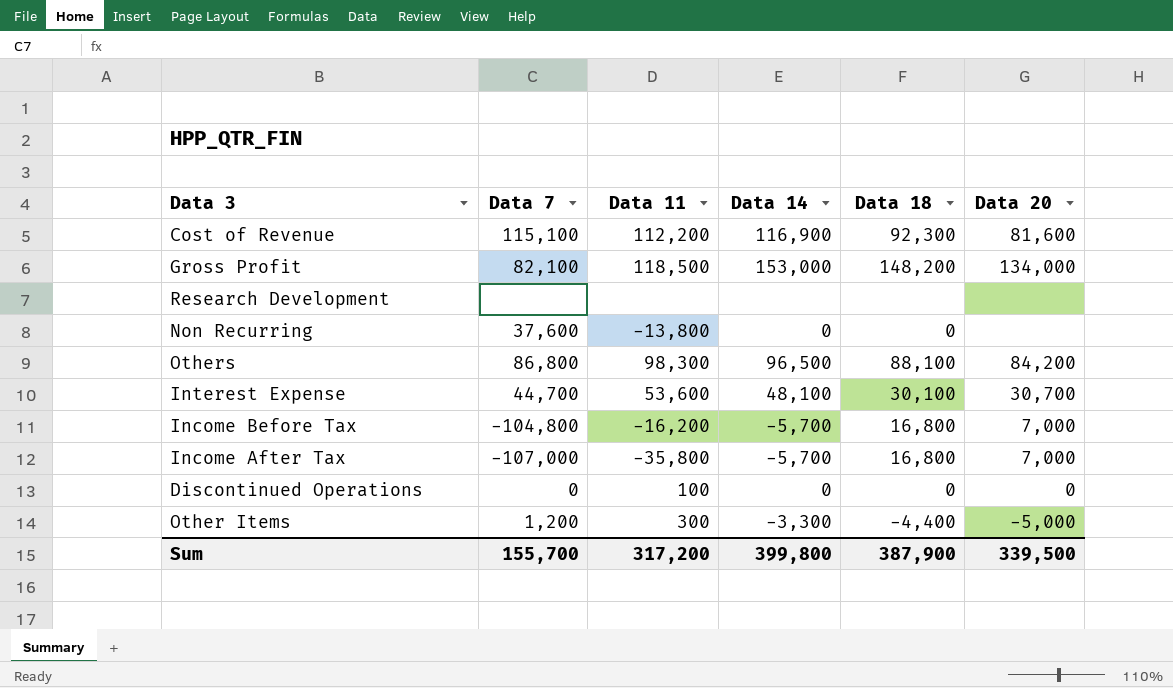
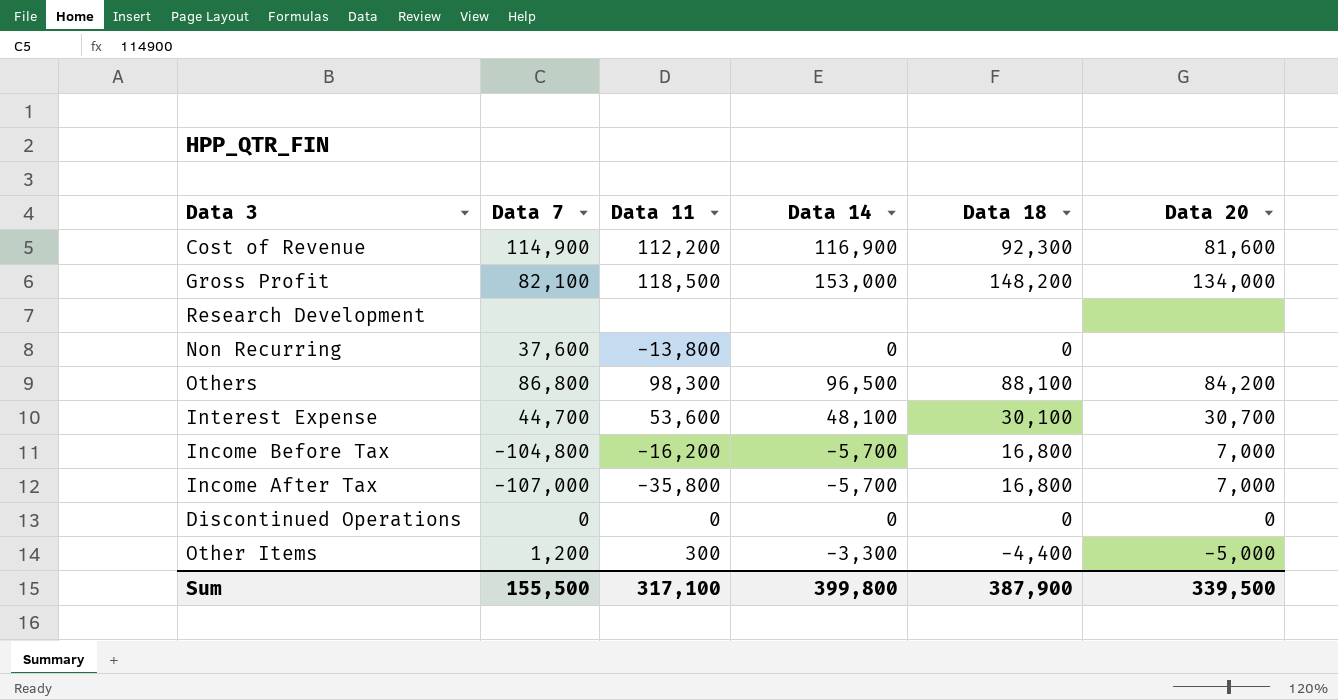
Cost of Revenue | Data 7: 115,100 -> 114,900
Discontinued Operations | Data 11: 100 -> 0
Sum | Data 7: 155,700 -> 155,500
Sum | Data 11: 317,200 -> 317,100

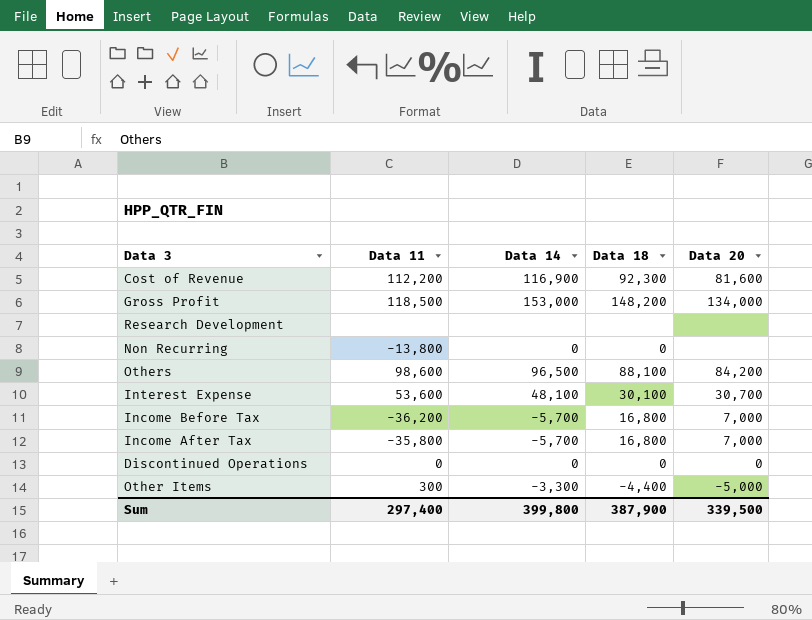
column Data 7 | position: 2 -> none
Others | Data 11: 98,300 -> 98,600
Income Before Tax | Data 11: -16,200 -> -36,200
Sum | Data 11: 317,100 -> 297,400

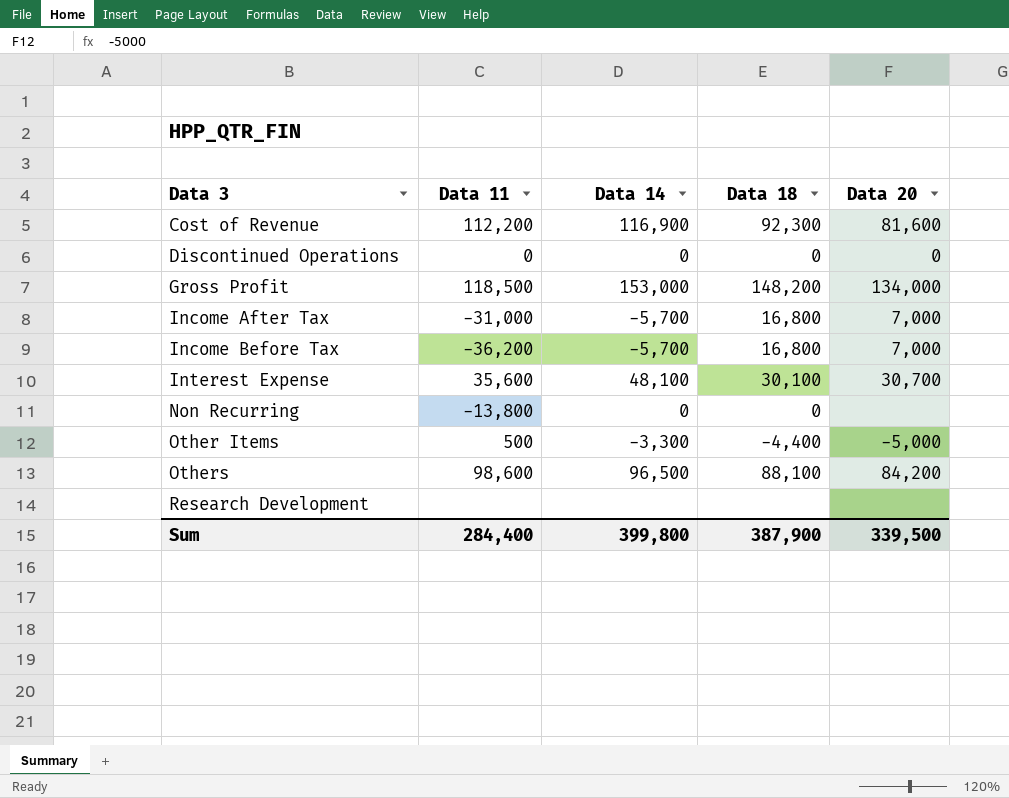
row order: none -> Data 3 ascending
Income After Tax | Data 11: -35,800 -> -31,000
Interest Expense | Data 11: 53,600 -> 35,600
Other Items | Data 11: 300 -> 500
Sum | Data 11: 297,400 -> 284,400

